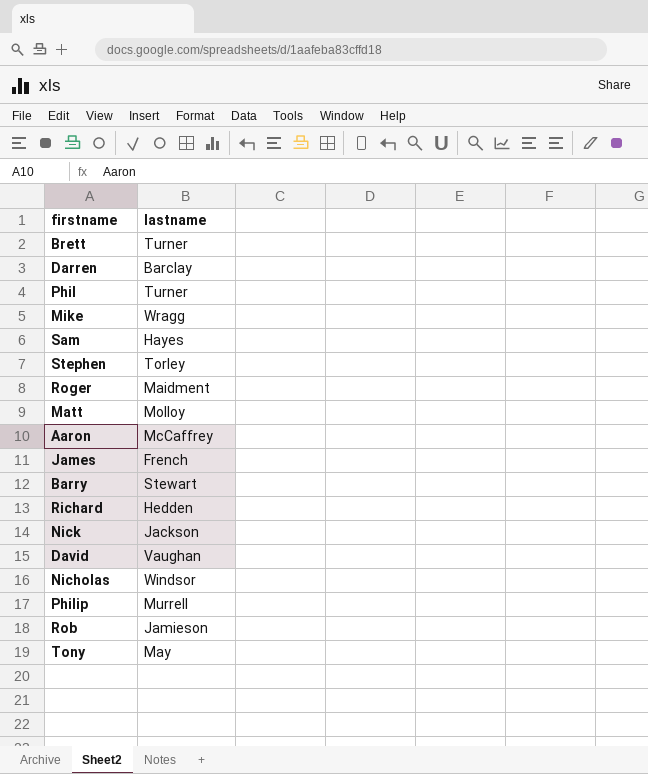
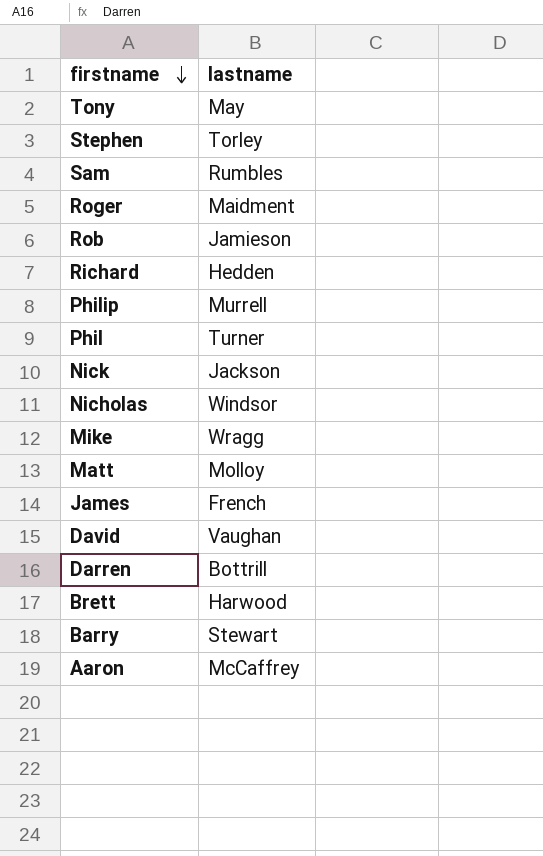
row order: none -> firstname descending
Sam | lastname: Hayes -> Rumbles
Darren | lastname: Barclay -> Bottrill
Brett | lastname: Turner -> Harwood

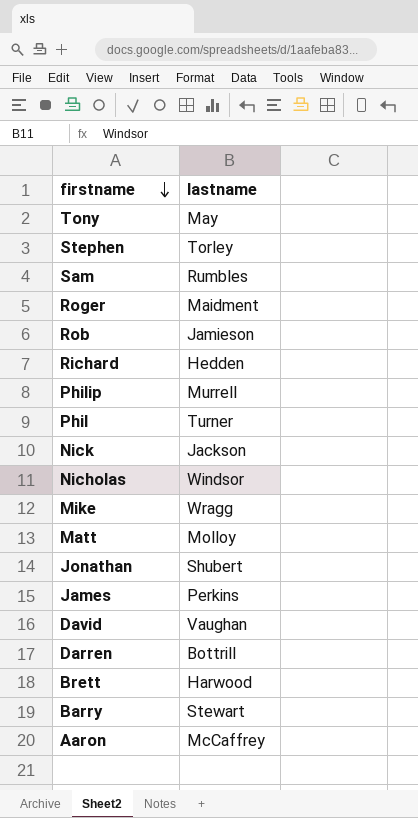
row Jonathan: none -> Shubert
James | lastname: French -> Perkins

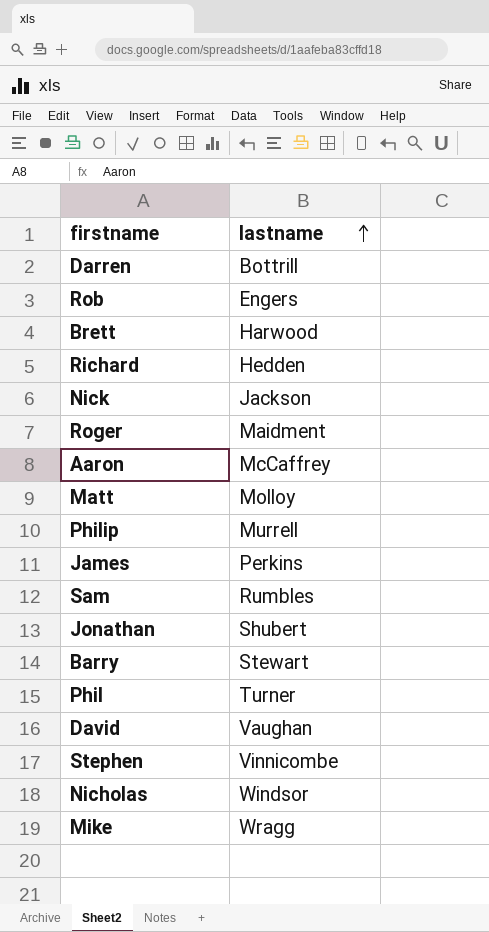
row order: firstname descending -> lastname ascending
row Tony: May -> none
Rob | lastname: Jamieson -> Engers
Stephen | lastname: Torley -> Vinnicombe

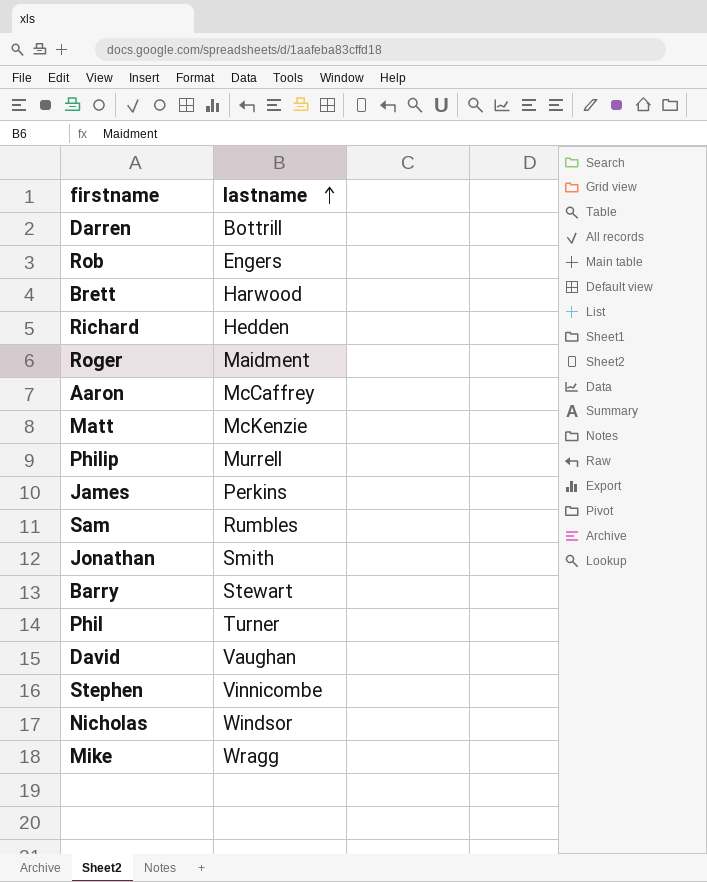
row Nick: Jackson -> none
Matt | lastname: Molloy -> McKenzie
Jonathan | lastname: Shubert -> Smith

